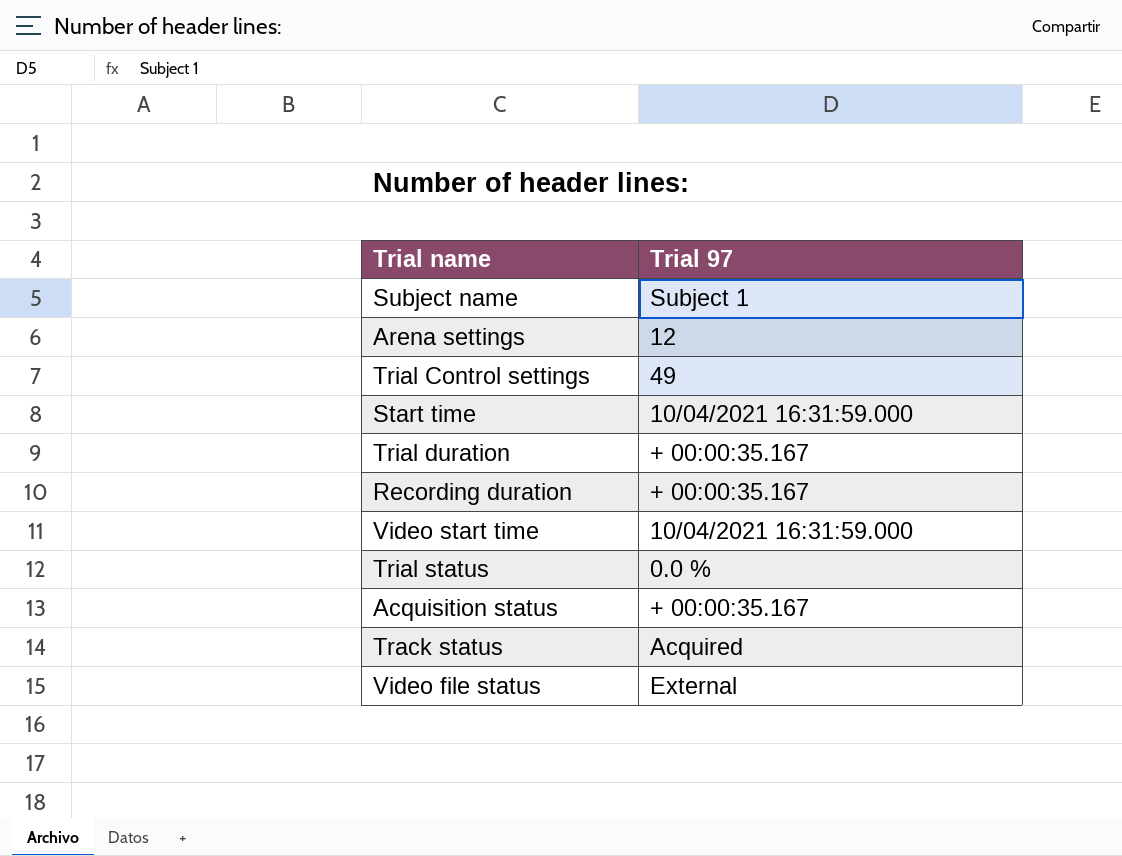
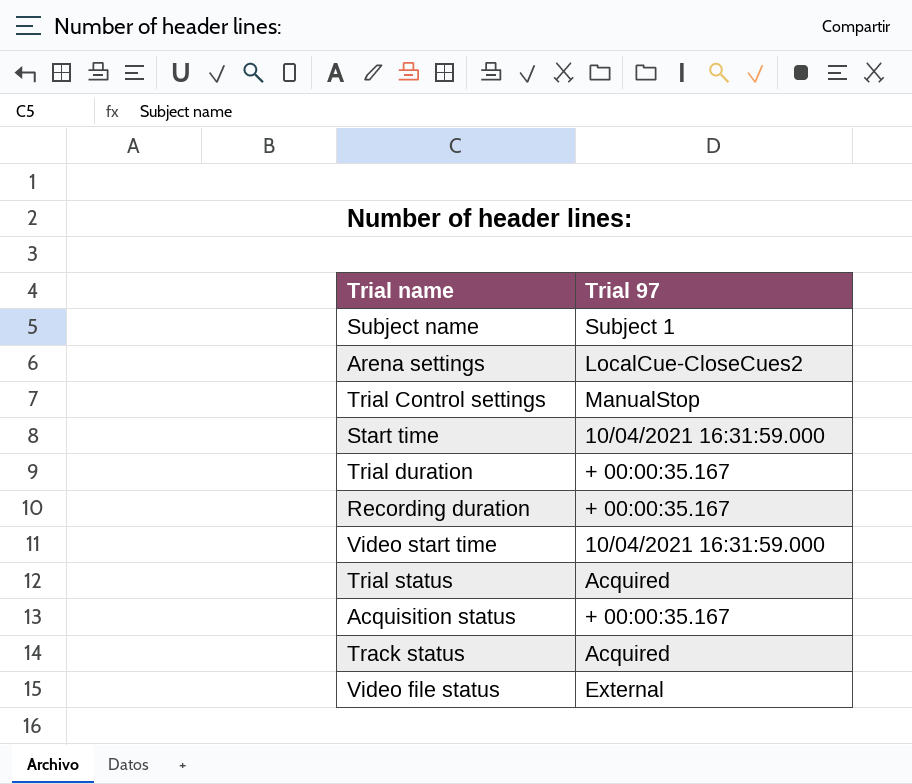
Arena settings | Trial 97: 12 -> LocalCue-CloseCues2
Trial Control settings | Trial 97: 49 -> ManualStop
Trial status | Trial 97: 0.0 % -> Acquired

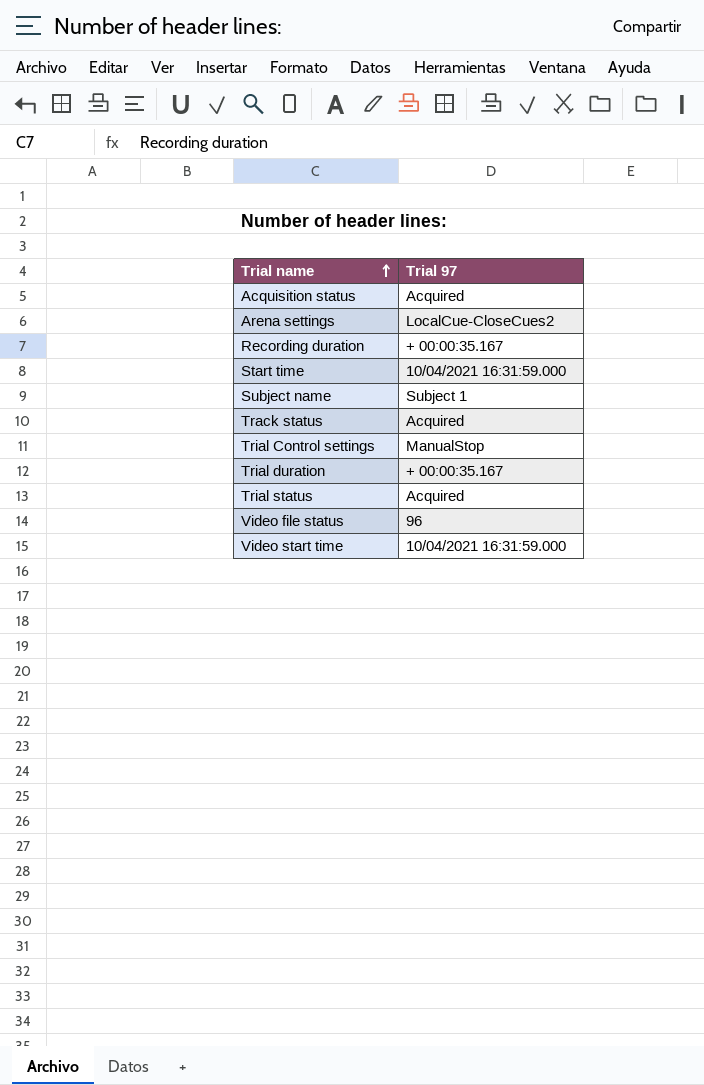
row order: none -> Trial name ascending
Acquisition status | Trial 97: + 00:00:35.167 -> Acquired
Video file status | Trial 97: External -> 96

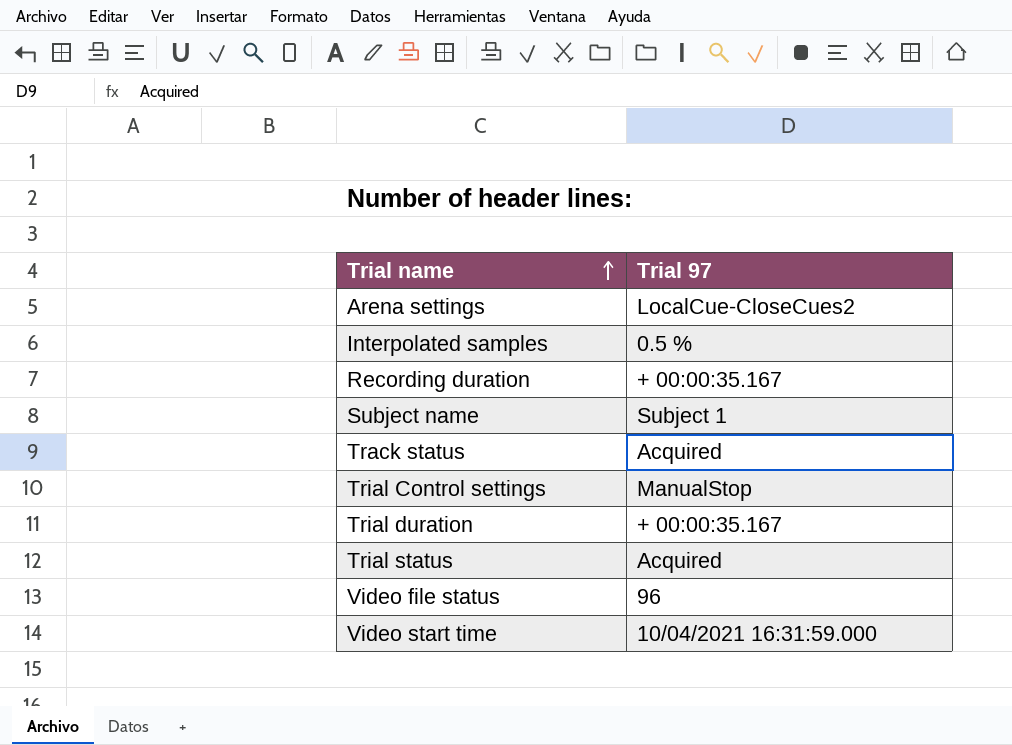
row Acquisition status: Acquired -> none
row Start time: 10/04/2021 16:31:59.000 -> none
row Interpolated samples: none -> 0.5 %

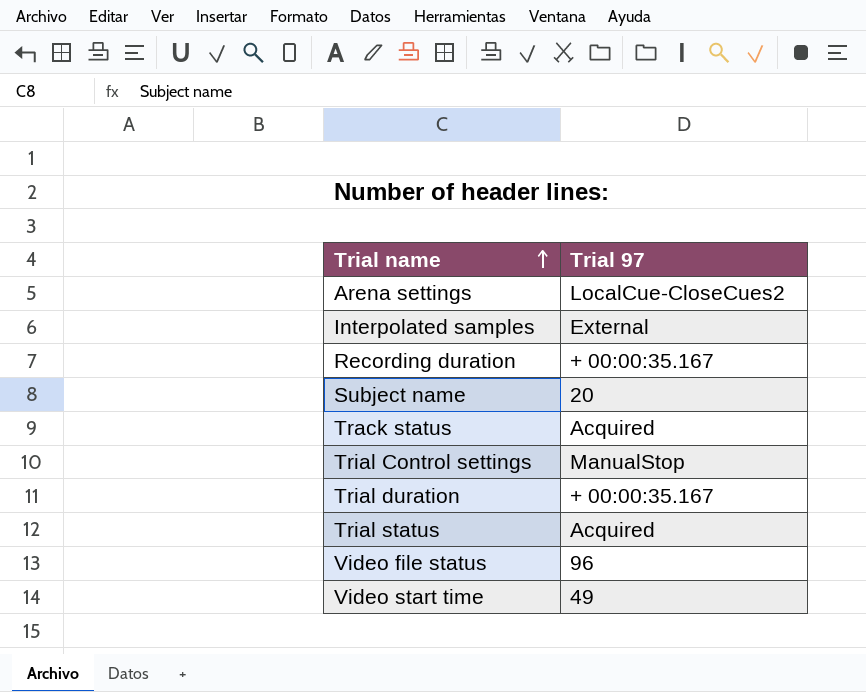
Interpolated samples | Trial 97: 0.5 % -> External
Subject name | Trial 97: Subject 1 -> 20
Video start time | Trial 97: 10/04/2021 16:31:59.000 -> 49

